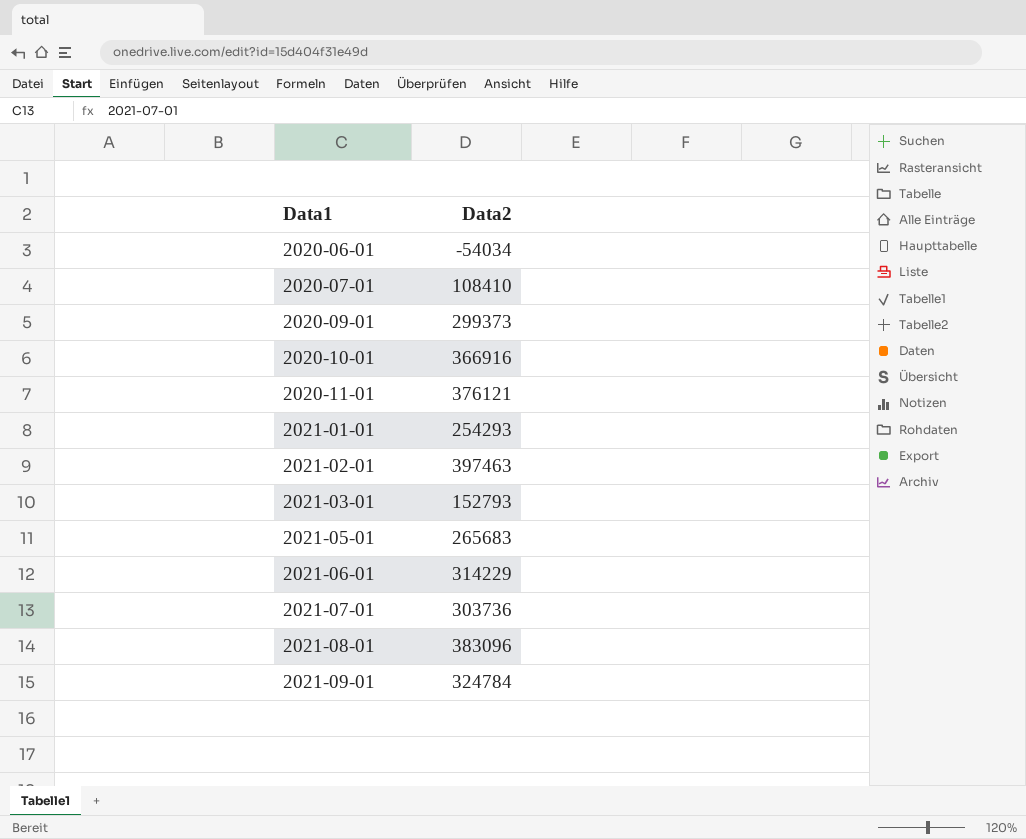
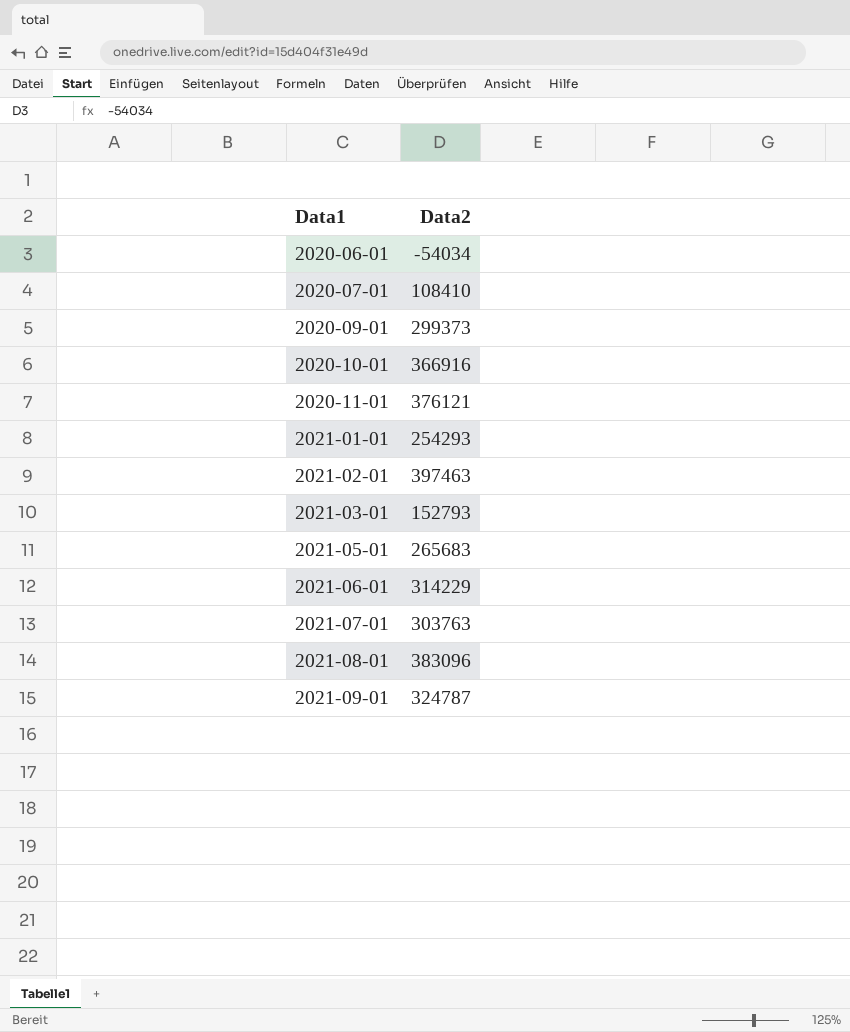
2021-07-01 | Data2: 303736 -> 303763
2021-09-01 | Data2: 324784 -> 324787

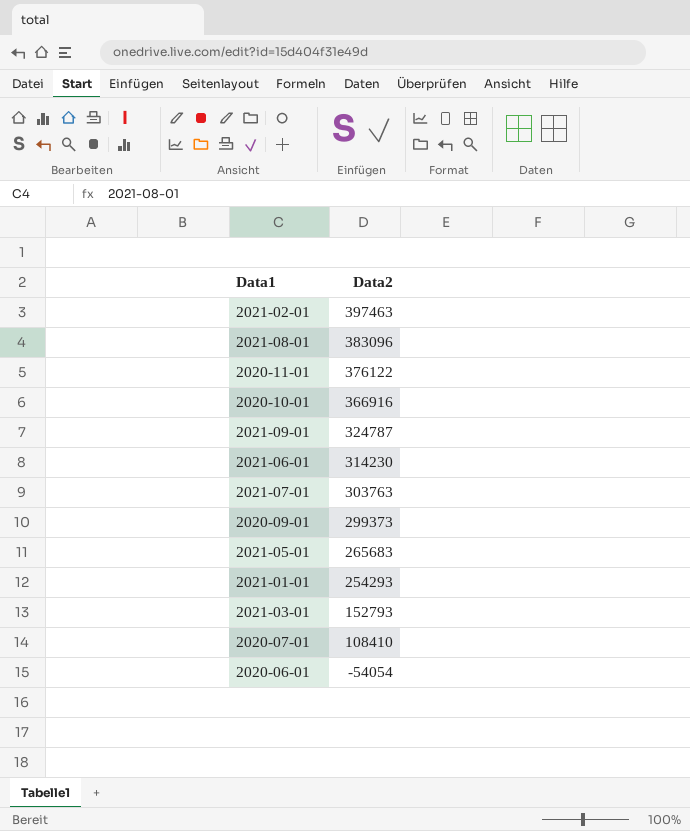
row order: Data1 ascending -> Data2 descending
2020-11-01 | Data2: 376121 -> 376122
2021-06-01 | Data2: 314229 -> 314230
2020-06-01 | Data2: -54034 -> -54054

